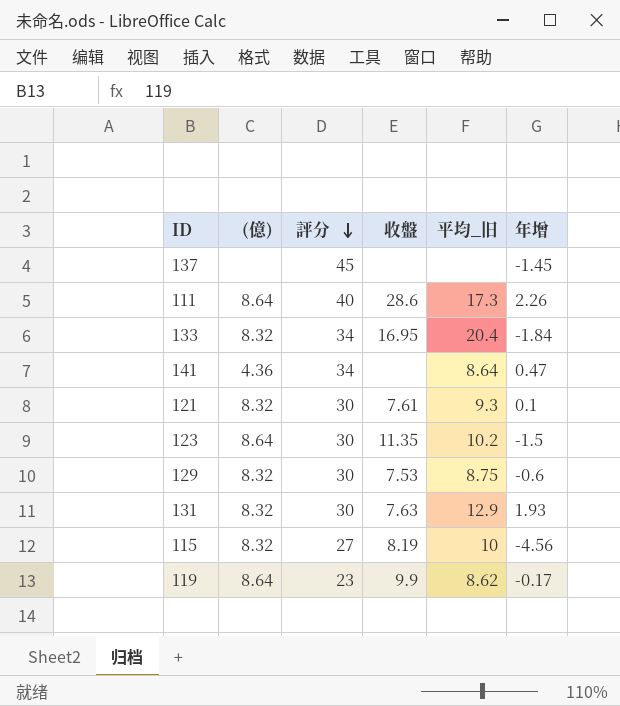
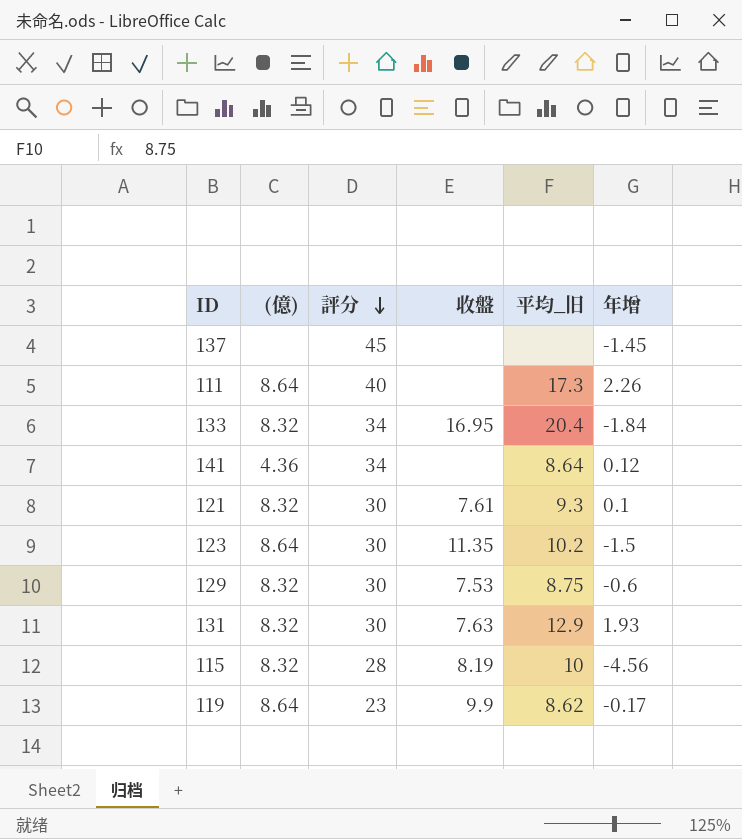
111 | 收盤: 28.6 -> none
141 | 年增: 0.47 -> 0.12
115 | 評分: 27 -> 28

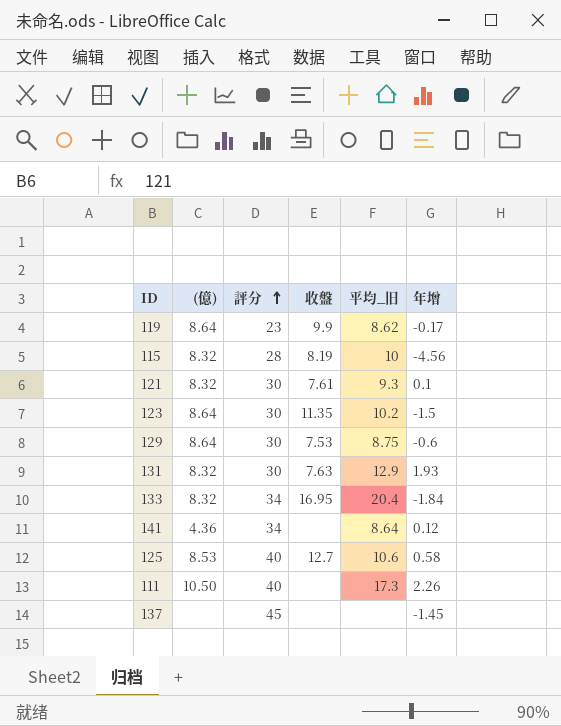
row order: 評分 descending -> 評分 ascending
129 | (億): 8.32 -> 8.64
row 125: none -> 8.53 | 40 | 12.7 | 10.6 | 0.58
111 | (億): 8.64 -> 10.50

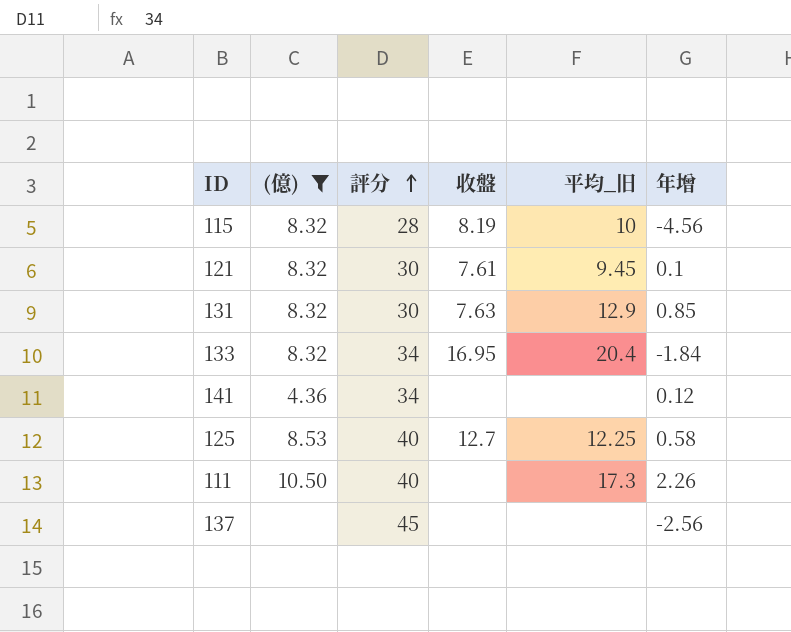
filter: none -> (億) != 8.64
121 | 平均_旧: 9.3 -> 9.45
131 | 年增: 1.93 -> 0.85
141 | 平均_旧: 8.64 -> none
125 | 平均_旧: 10.6 -> 12.25
137 | 年增: -1.45 -> -2.56

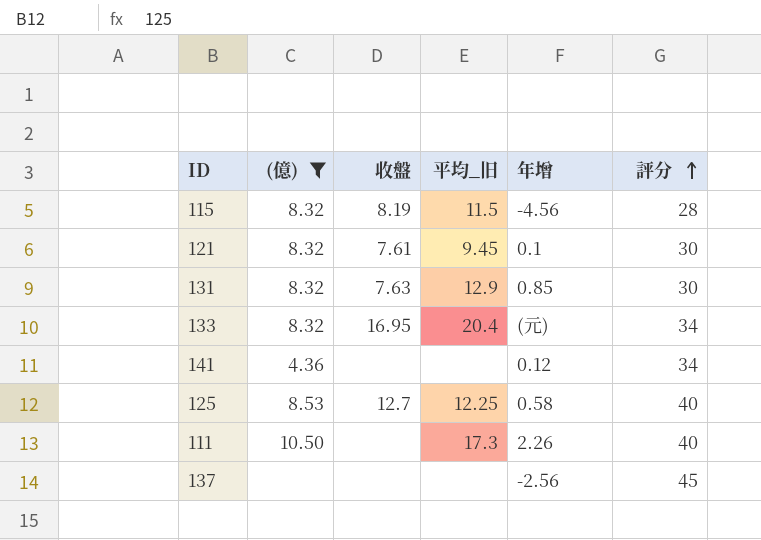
column 評分 | position: 3 -> 6
115 | 平均_旧: 10 -> 11.5
133 | 年增: -1.84 -> (元)

